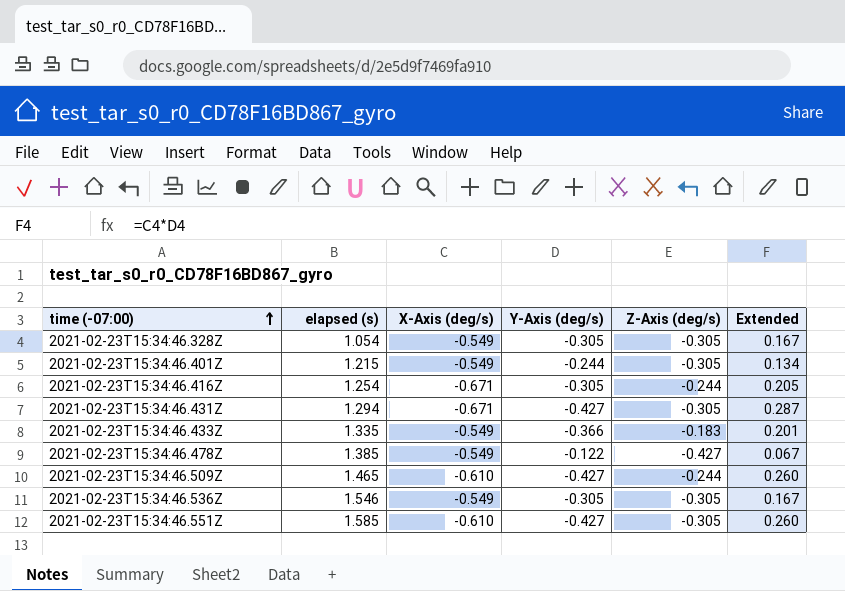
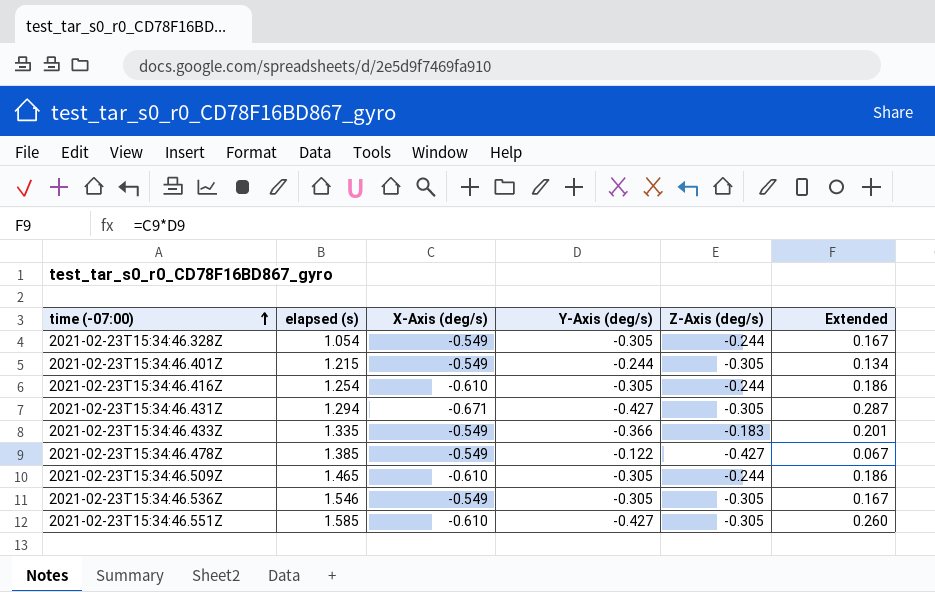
2021-02-23T15:34:46.328Z | Z-Axis (deg/s): -0.305 -> -0.244
2021-02-23T15:34:46.416Z | X-Axis (deg/s): -0.671 -> -0.610
2021-02-23T15:34:46.416Z | Extended: 0.205 -> 0.186
2021-02-23T15:34:46.509Z | Y-Axis (deg/s): -0.427 -> -0.305
2021-02-23T15:34:46.509Z | Extended: 0.260 -> 0.186

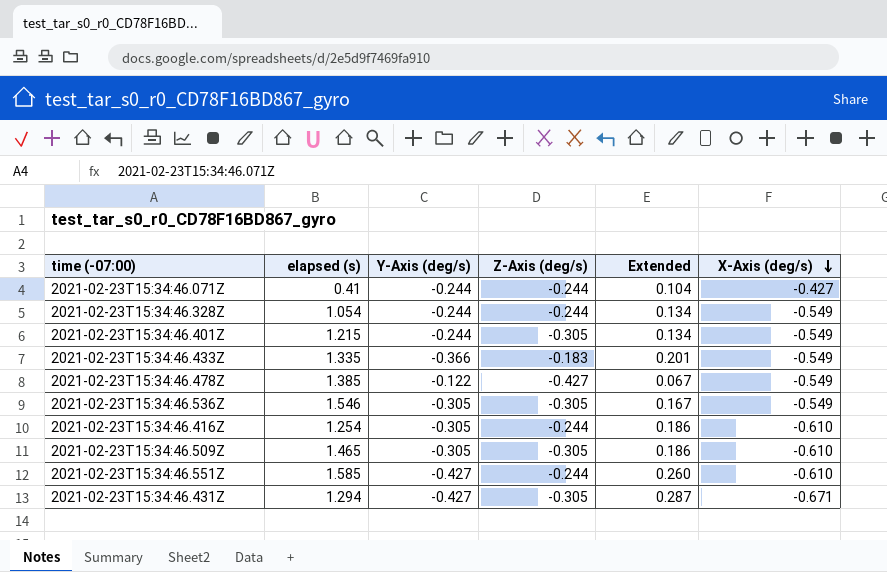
row order: time (-07:00) ascending -> X-Axis (deg/s) descending
column X-Axis (deg/s) | position: 3 -> 6
row 2021-02-23T15:34:46.071Z: none -> 0.41 | -0.244 | -0.244 | 0.104 | -0.427
2021-02-23T15:34:46.328Z | Y-Axis (deg/s): -0.305 -> -0.244
2021-02-23T15:34:46.328Z | Extended: 0.167 -> 0.134
2021-02-23T15:34:46.509Z | Z-Axis (deg/s): -0.244 -> -0.305
2021-02-23T15:34:46.551Z | Z-Axis (deg/s): -0.305 -> -0.244

